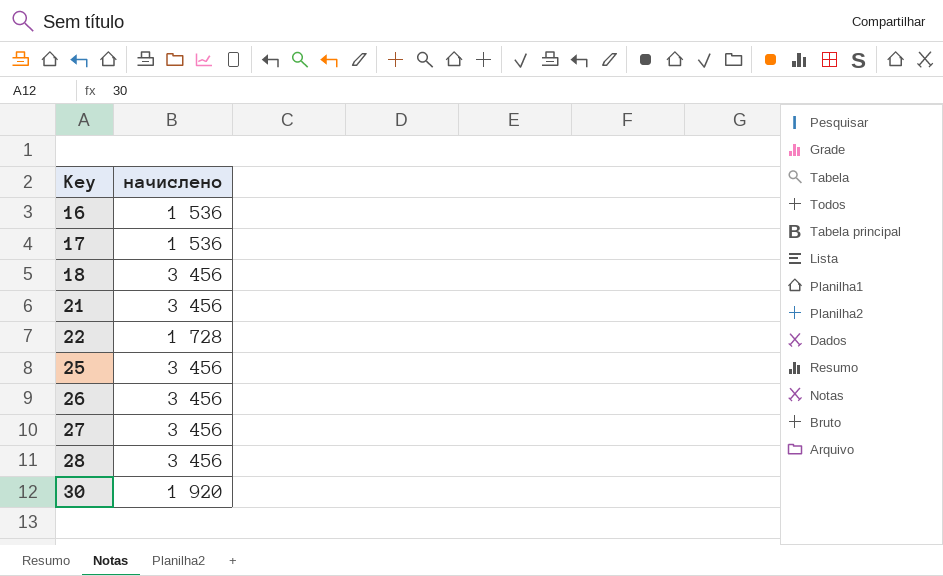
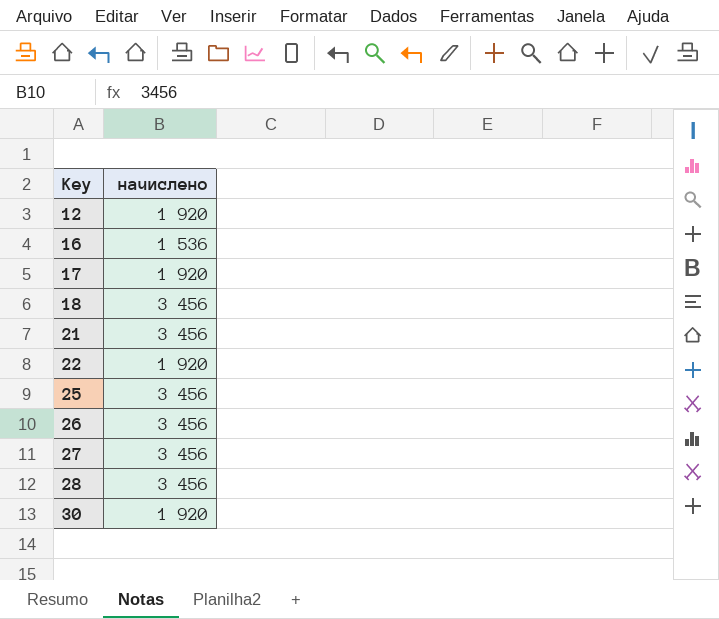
row 12: none -> 1 920
17 | начислено: 1 536 -> 1 920
22 | начислено: 1 728 -> 1 920

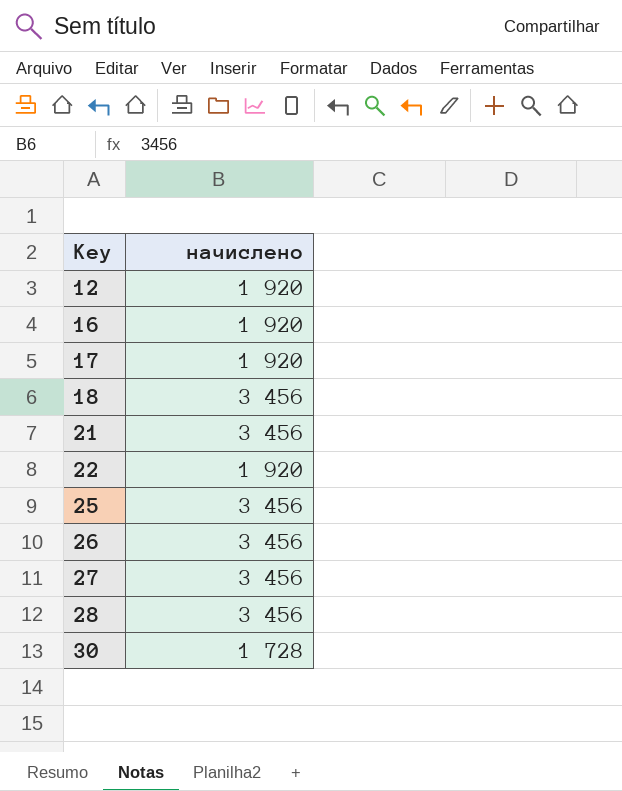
16 | начислено: 1 536 -> 1 920
30 | начислено: 1 920 -> 1 728

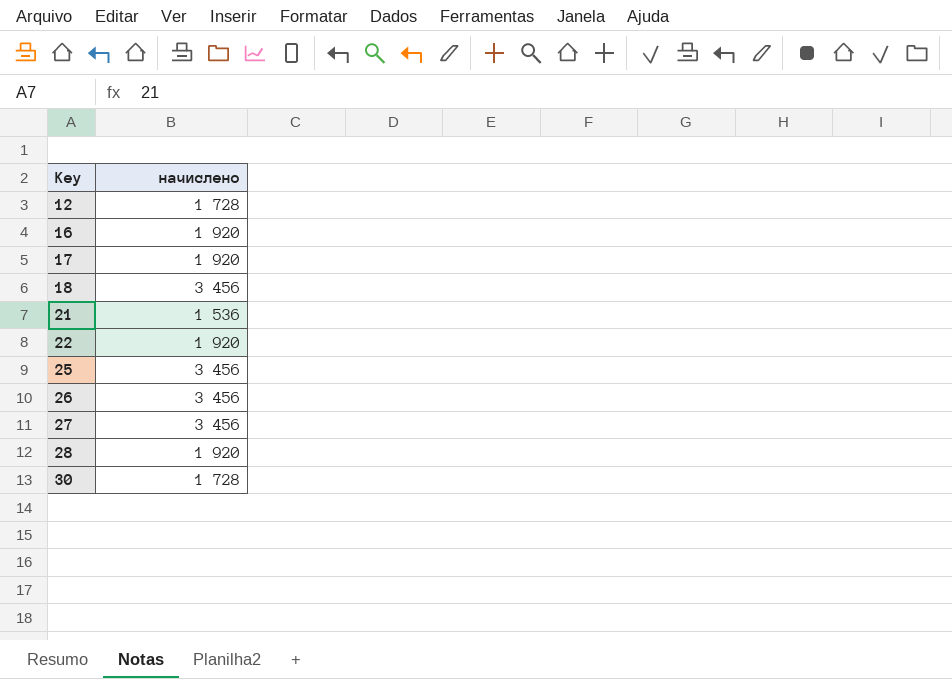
12 | начислено: 1 920 -> 1 728
21 | начислено: 3 456 -> 1 536
28 | начислено: 3 456 -> 1 920

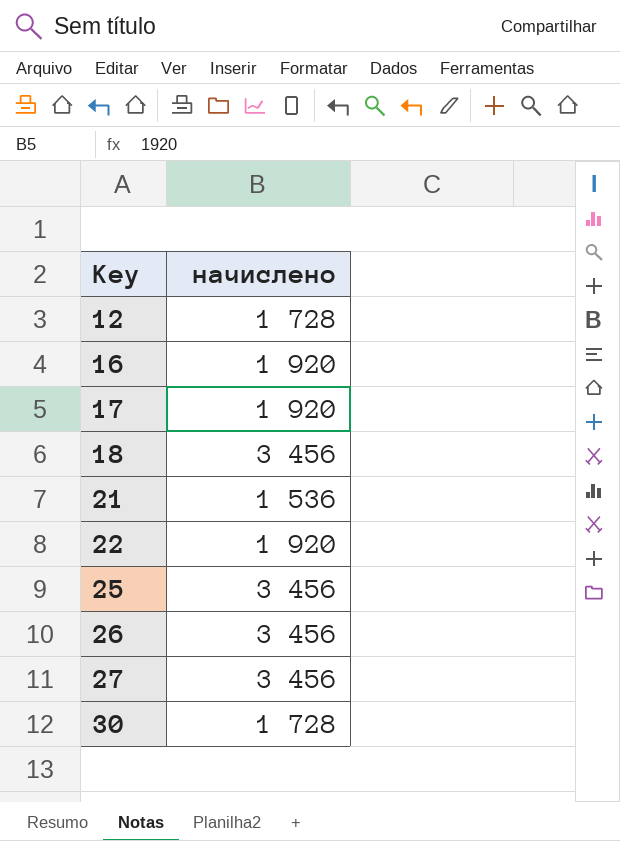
row 28: 1 920 -> none

